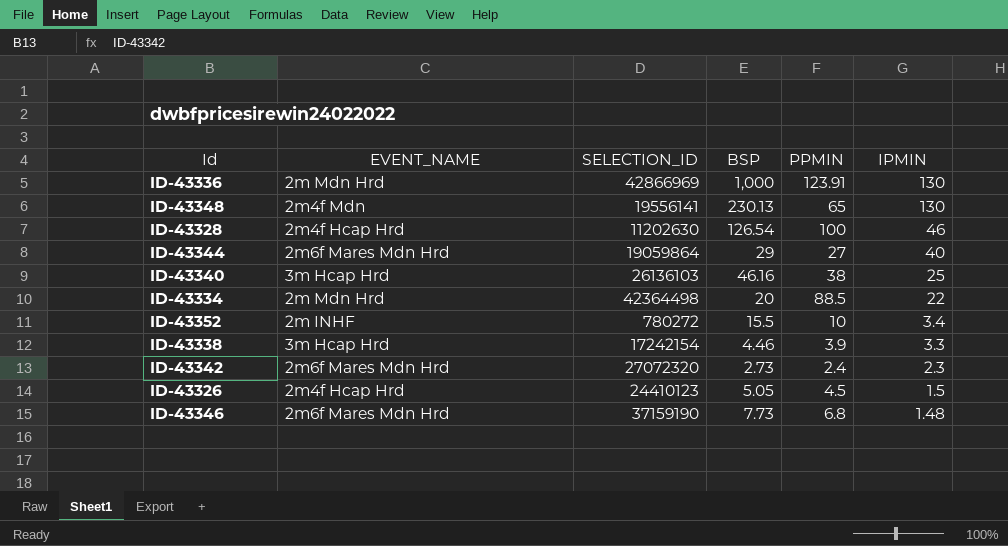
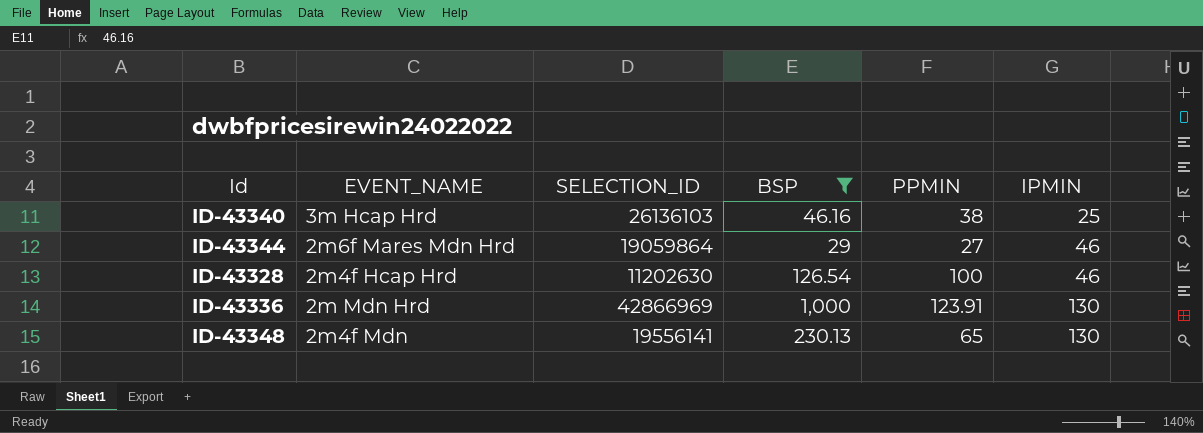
filter: none -> BSP >= 29
row order: IPMIN descending -> IPMIN ascending
ID-43344 | IPMIN: 40 -> 46

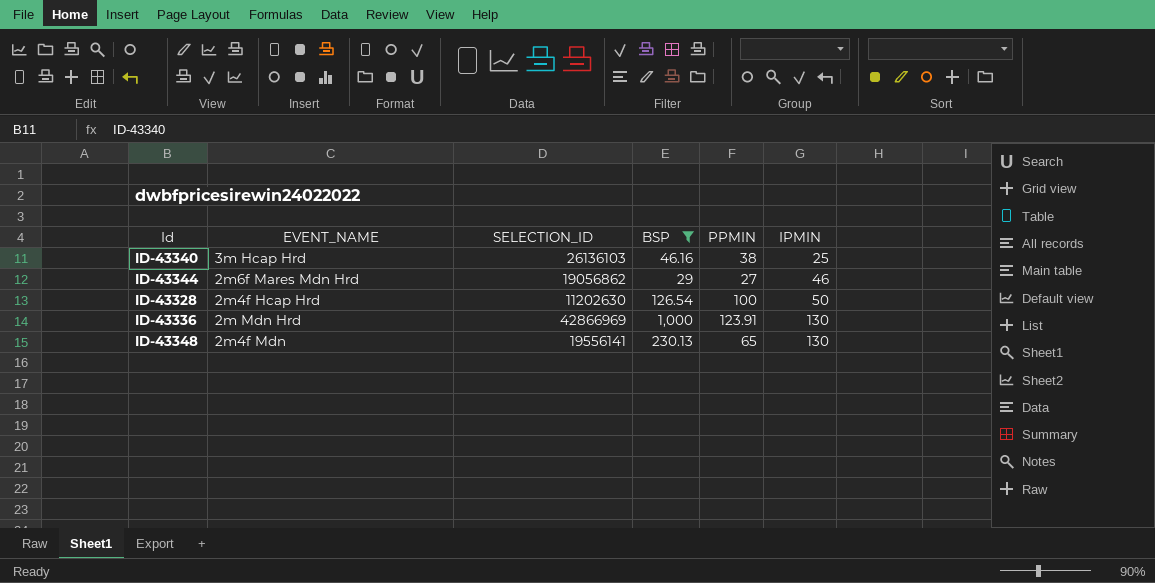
ID-43344 | SELECTION_ID: 19059864 -> 19056862
ID-43328 | IPMIN: 46 -> 50

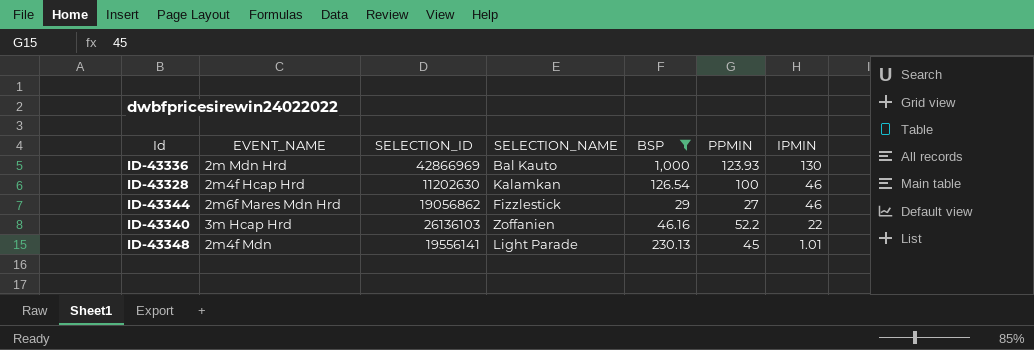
row order: IPMIN ascending -> IPMIN descending
column SELECTION_NAME | position: none -> 4
ID-43336 | PPMIN: 123.91 -> 123.93
ID-43328 | IPMIN: 50 -> 46
ID-43340 | PPMIN: 38 -> 52.2
ID-43340 | IPMIN: 25 -> 22
ID-43348 | PPMIN: 65 -> 45
ID-43348 | IPMIN: 130 -> 1.01

